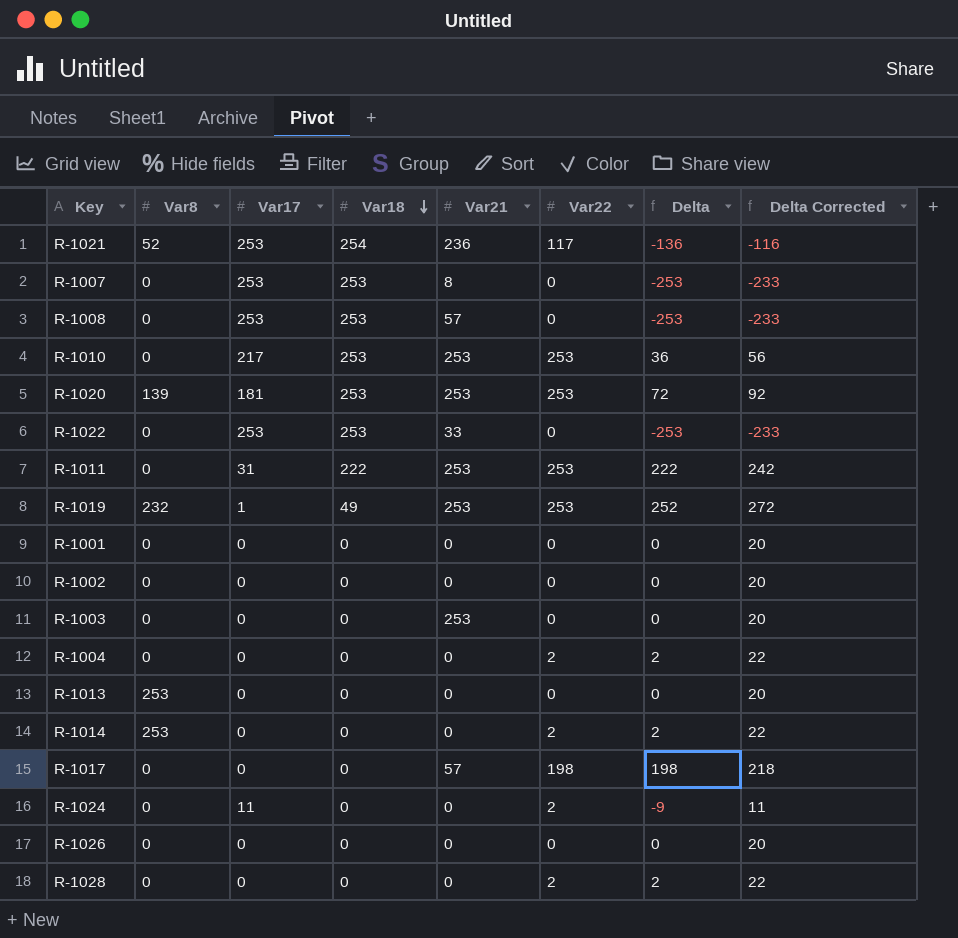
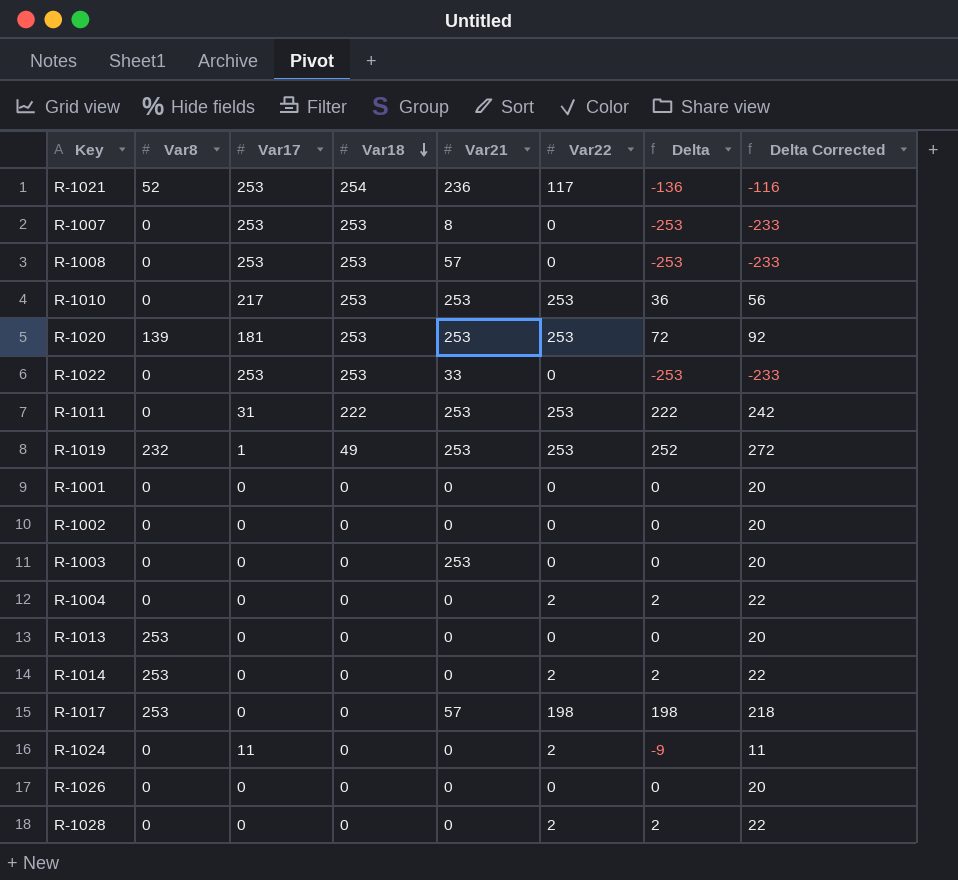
R-1017 | Var8: 0 -> 253

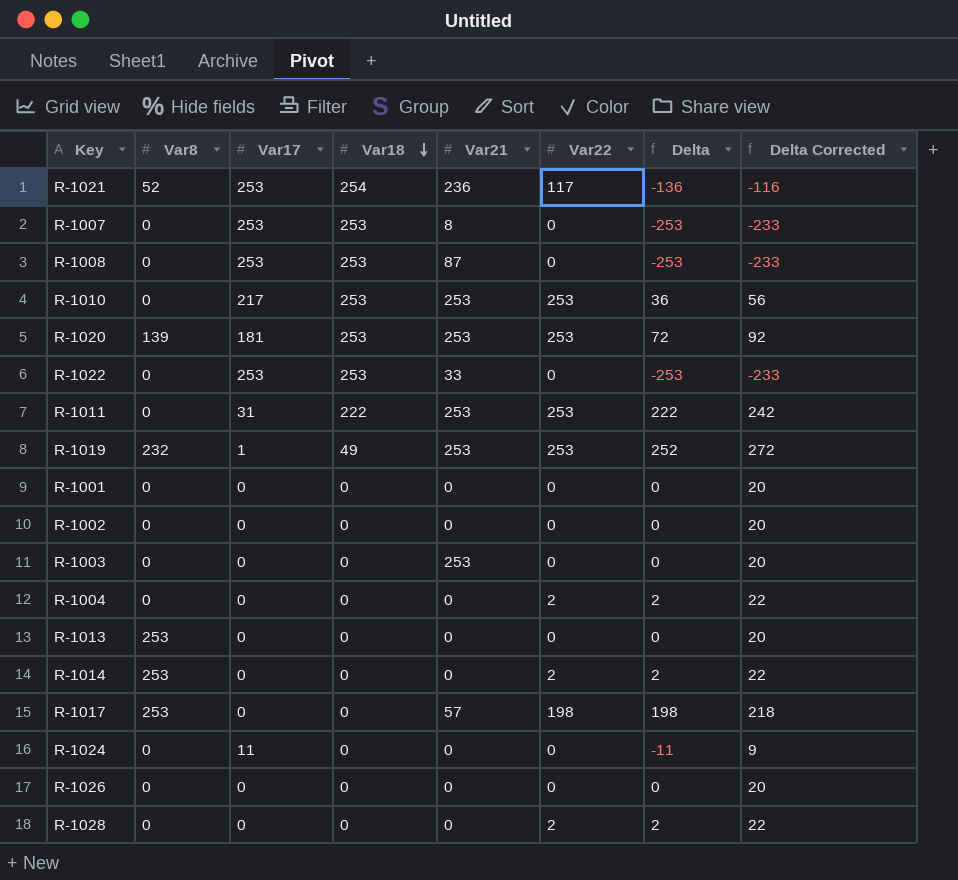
R-1008 | Var21: 57 -> 87
R-1024 | Var22: 2 -> 0
R-1024 | Delta: -9 -> -11
R-1024 | Delta Corrected: 11 -> 9

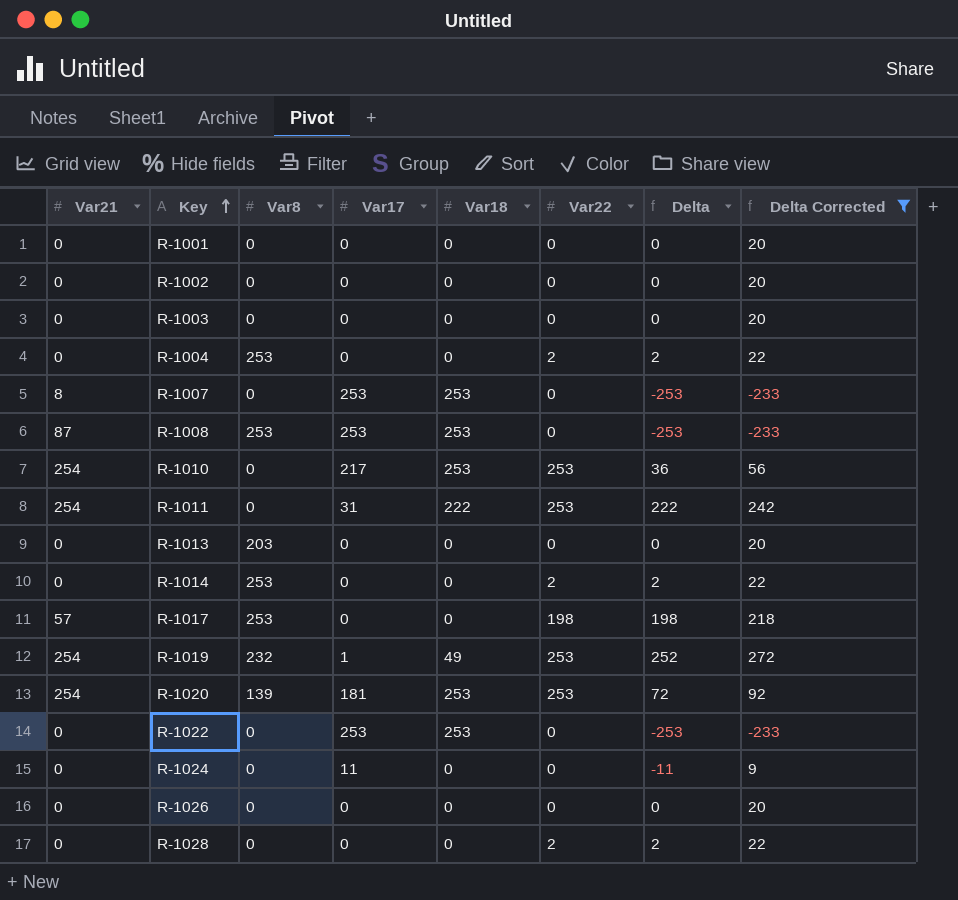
filter: none -> Delta Corrected != -116
row order: Var18 descending -> Key ascending
column Var21 | position: 5 -> 1
R-1003 | Var21: 253 -> 0
R-1004 | Var8: 0 -> 253
R-1008 | Var8: 0 -> 253
R-1010 | Var21: 253 -> 254
R-1011 | Var21: 253 -> 254
R-1013 | Var8: 253 -> 203
R-1019 | Var21: 253 -> 254
R-1020 | Var21: 253 -> 254
R-1022 | Var21: 33 -> 0

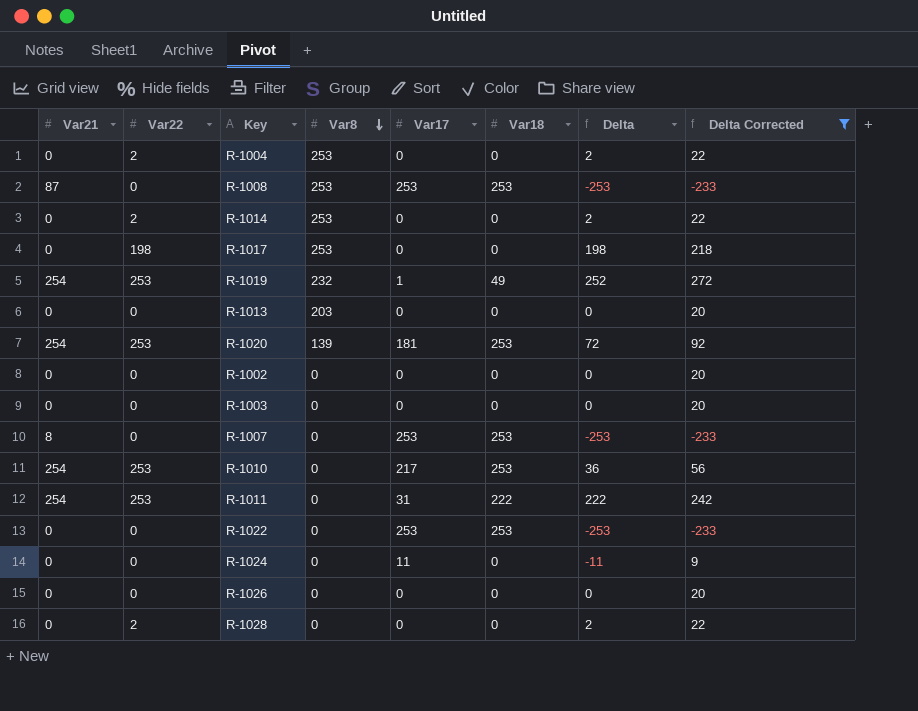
row order: Key ascending -> Var8 descending
column Var22 | position: 6 -> 2
row R-1001: 0 | 0 | 0 | 0 | 0 | 0 | 20 -> none
R-1017 | Var21: 57 -> 0

